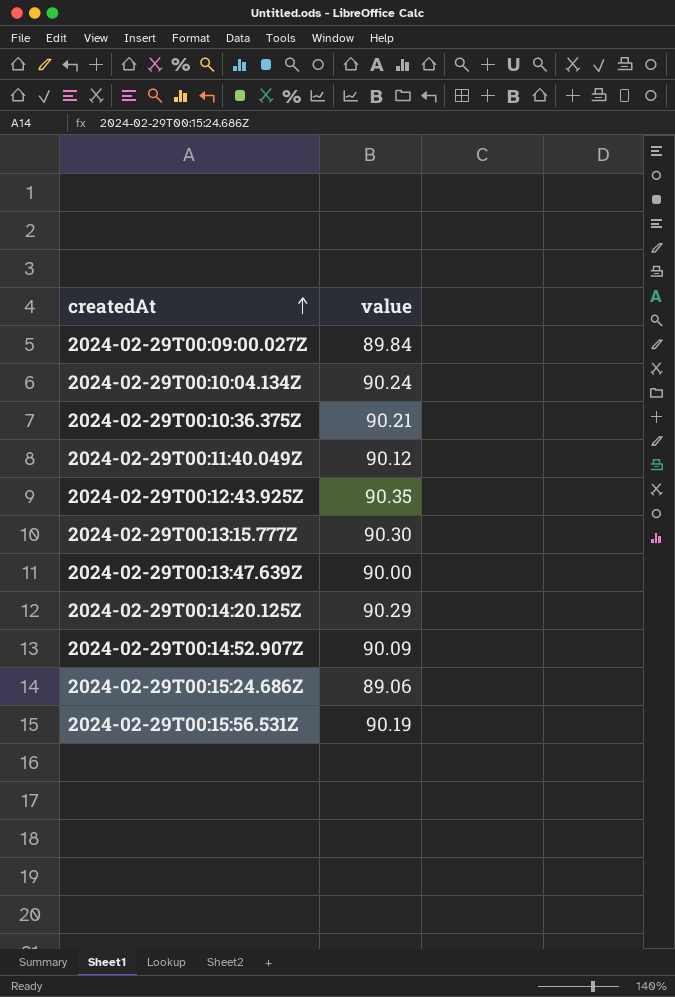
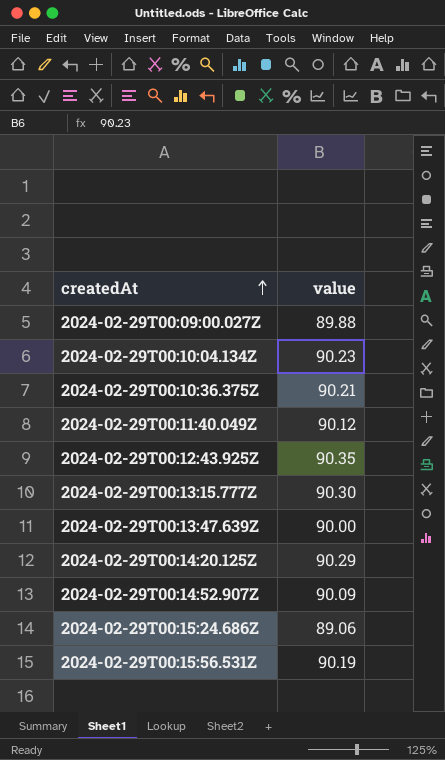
2024-02-29T00:09:00.027Z | value: 89.84 -> 89.88
2024-02-29T00:10:04.134Z | value: 90.24 -> 90.23

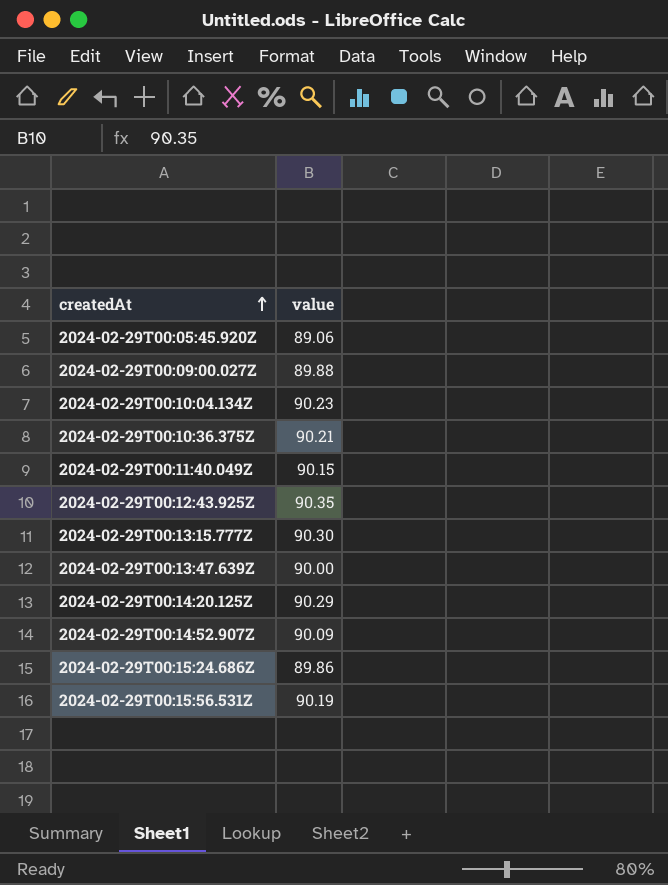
row 2024-02-29T00:05:45.920Z: none -> 89.06
2024-02-29T00:11:40.049Z | value: 90.12 -> 90.15
2024-02-29T00:15:24.686Z | value: 89.06 -> 89.86

